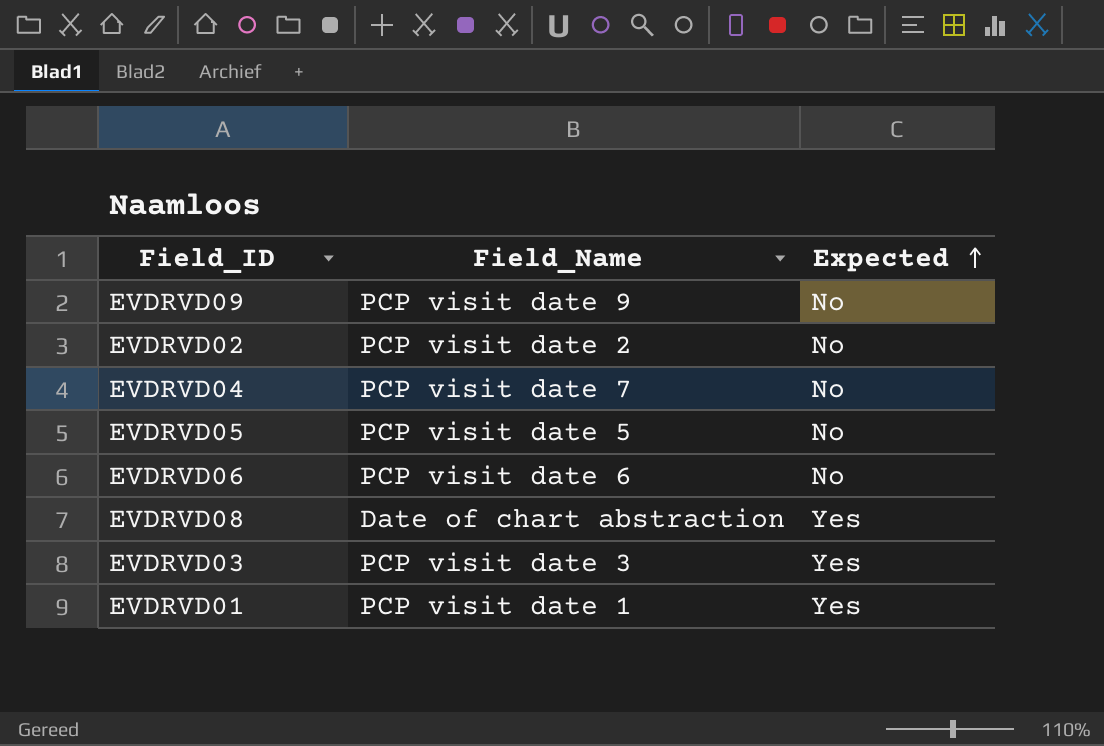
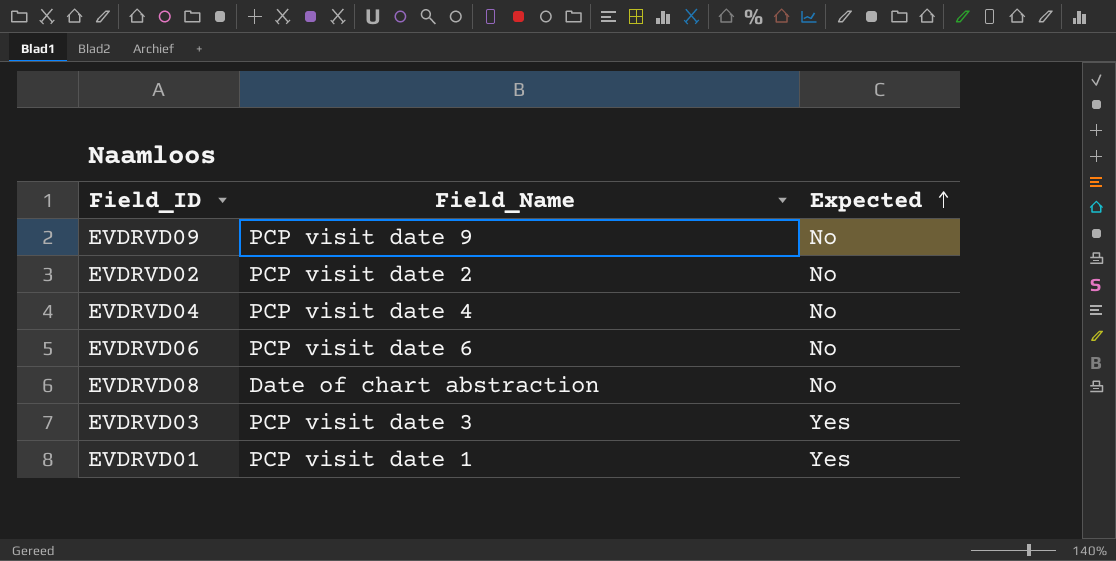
row EVDRVD05: PCP visit date 5 | No -> none
EVDRVD04 | Field_Name: PCP visit date 7 -> PCP visit date 4
EVDRVD08 | Expected: Yes -> No

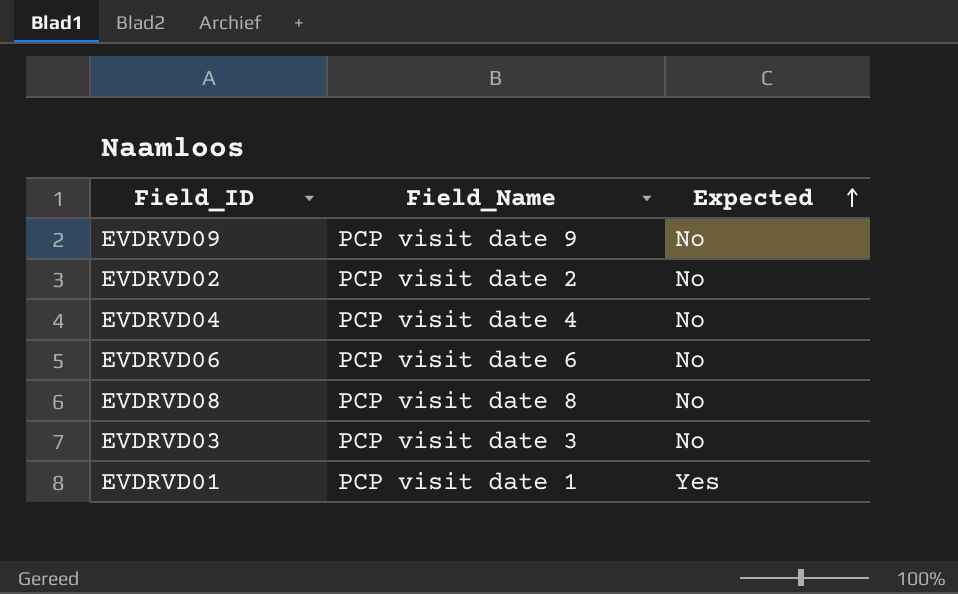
EVDRVD08 | Field_Name: Date of chart abstraction -> PCP visit date 8
EVDRVD03 | Expected: Yes -> No

